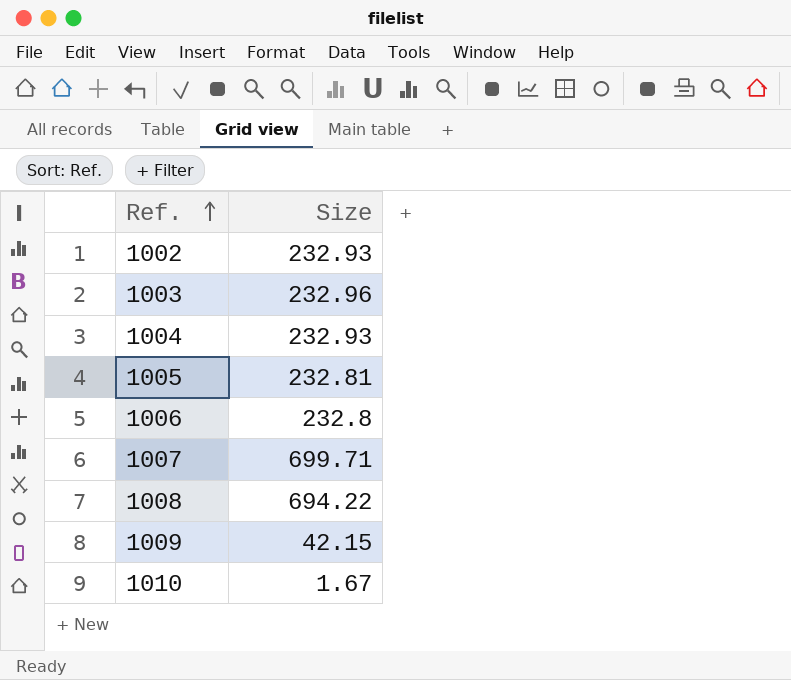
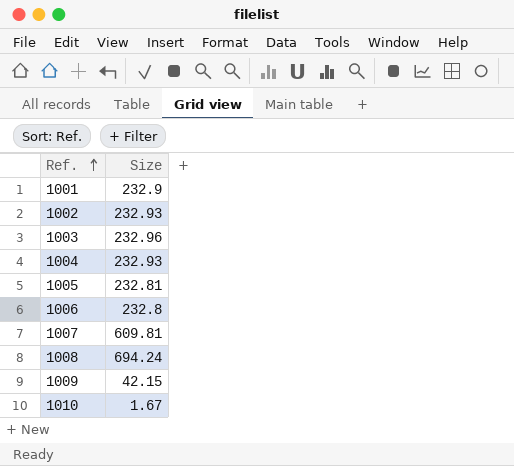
row 1001: none -> 232.9
1007 | Size: 699.71 -> 609.81
1008 | Size: 694.22 -> 694.24

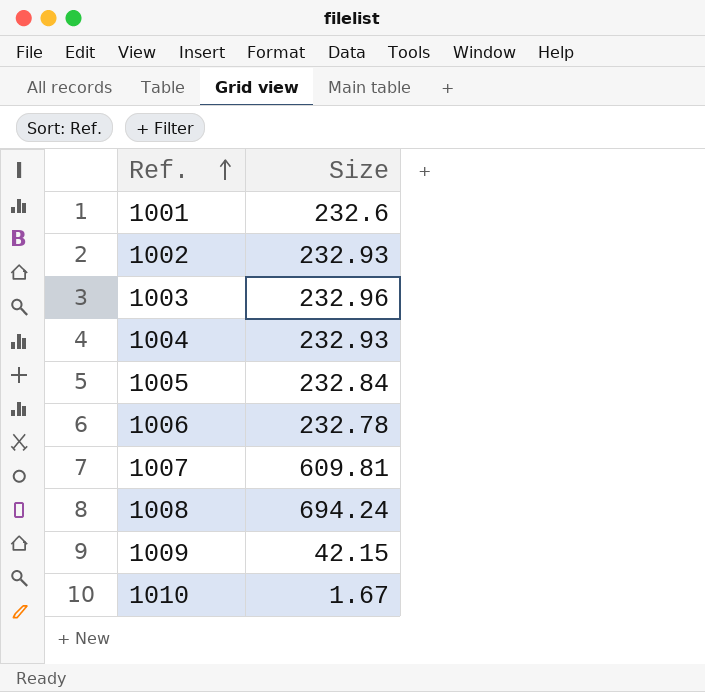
1001 | Size: 232.9 -> 232.6
1005 | Size: 232.81 -> 232.84
1006 | Size: 232.8 -> 232.78

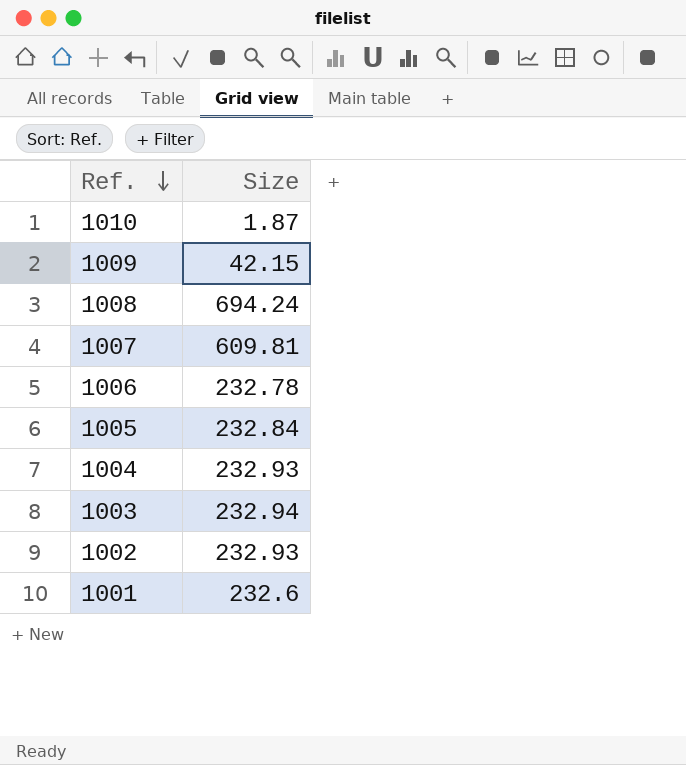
row order: Ref. ascending -> Ref. descending
1010 | Size: 1.67 -> 1.87
1003 | Size: 232.96 -> 232.94

